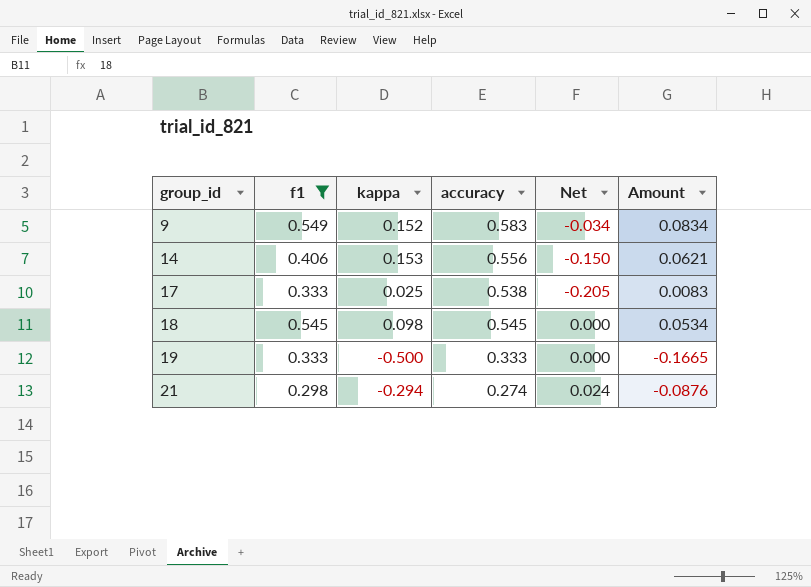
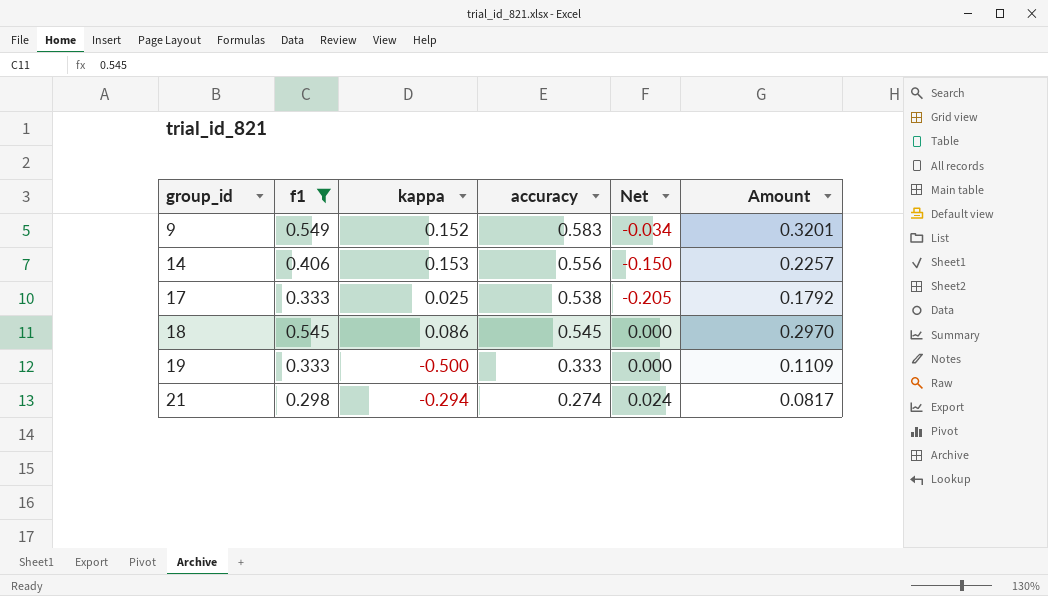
column Amount | formula: [f1] * [kappa] -> [f1] * [accuracy]
18 | kappa: 0.098 -> 0.086

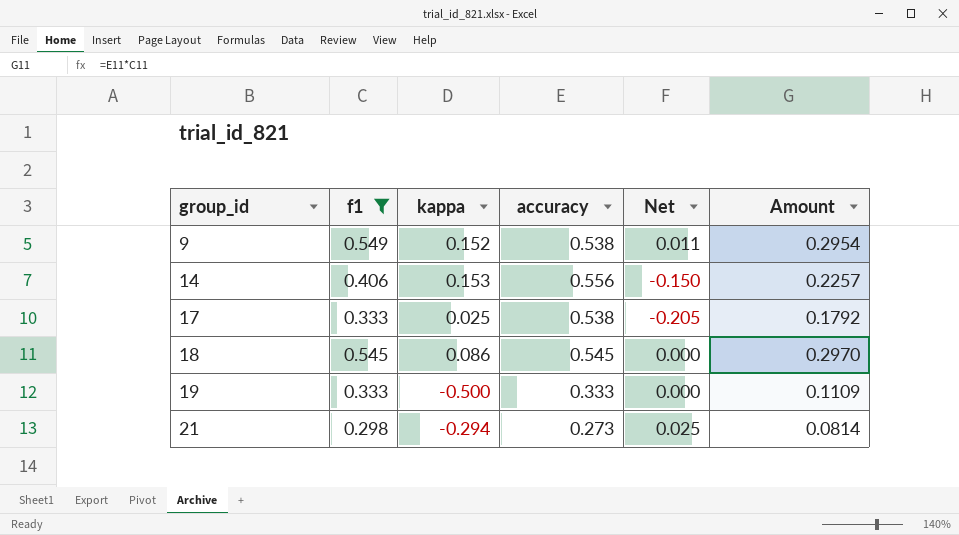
9 | accuracy: 0.583 -> 0.538
9 | Net: -0.034 -> 0.011
9 | Amount: 0.3201 -> 0.2954
21 | accuracy: 0.274 -> 0.273
21 | Net: 0.024 -> 0.025
21 | Amount: 0.0817 -> 0.0814

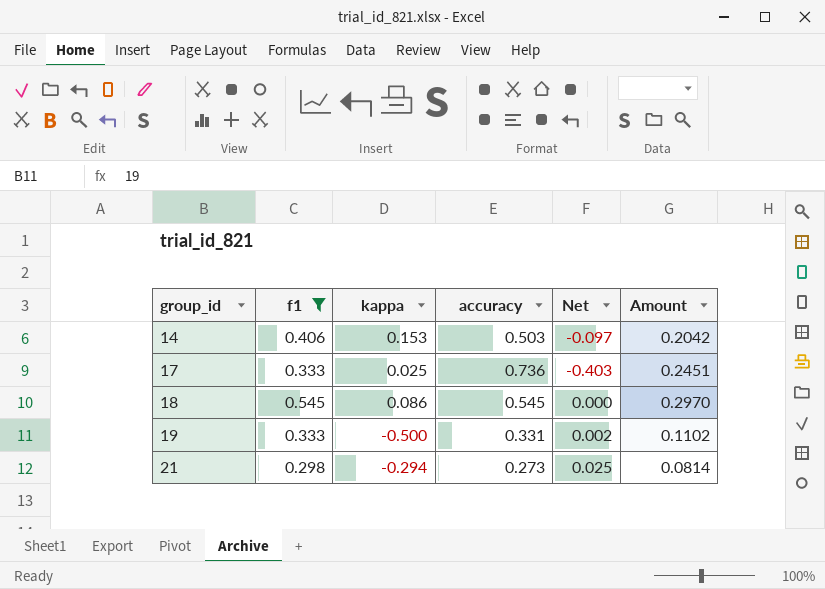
row 9: 0.549 | 0.152 | 0.538 | 0.011 | 0.2954 -> none
14 | accuracy: 0.556 -> 0.503
14 | Net: -0.150 -> -0.097
14 | Amount: 0.2257 -> 0.2042
17 | accuracy: 0.538 -> 0.736
17 | Net: -0.205 -> -0.403
17 | Amount: 0.1792 -> 0.2451
19 | accuracy: 0.333 -> 0.331
19 | Net: 0.000 -> 0.002
19 | Amount: 0.1109 -> 0.1102

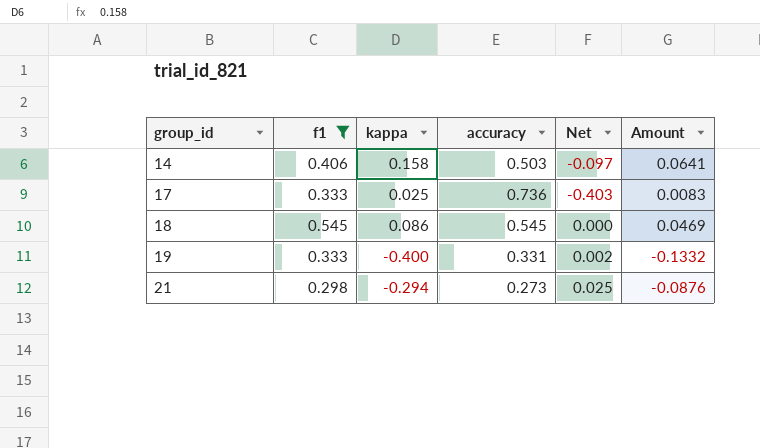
column Amount | formula: [f1] * [accuracy] -> [f1] * [kappa]
14 | kappa: 0.153 -> 0.158
19 | kappa: -0.500 -> -0.400

